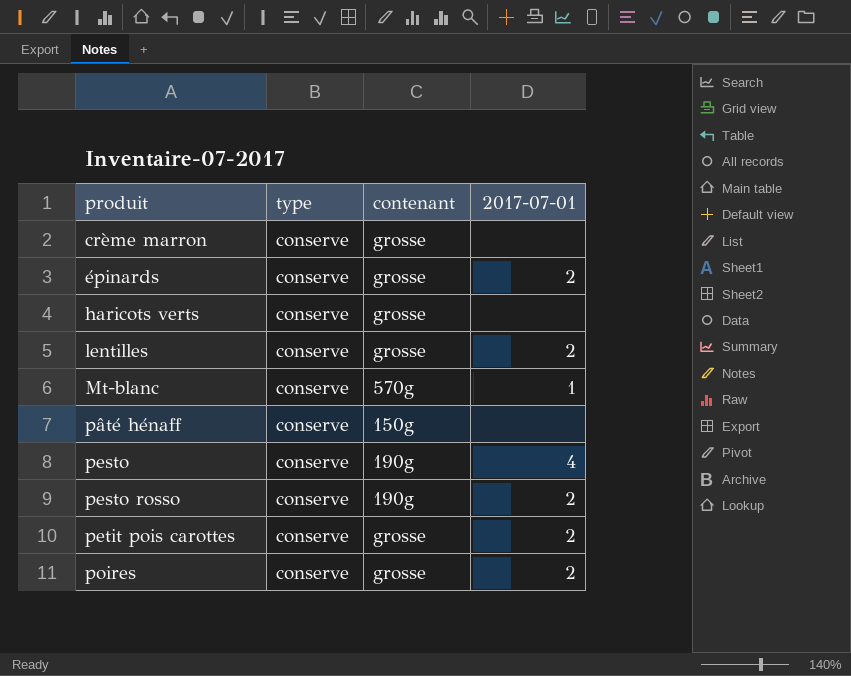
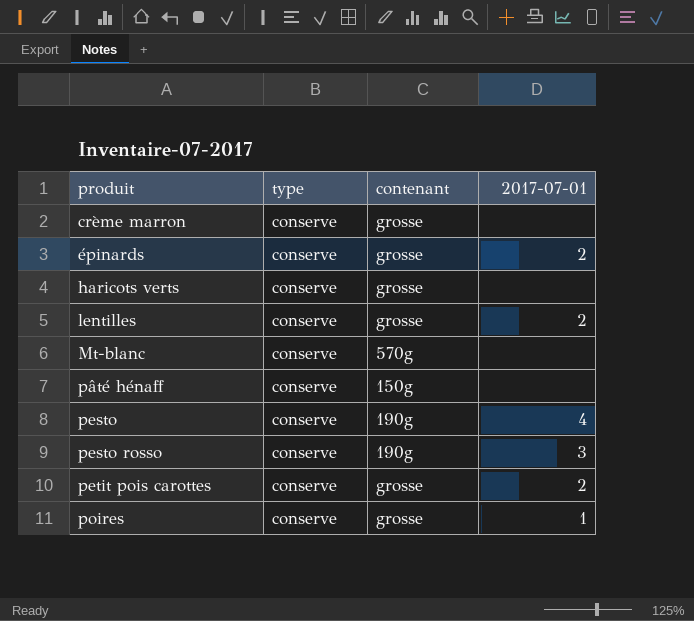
Mt-blanc | 2017-07-01: 1 -> none
pesto rosso | 2017-07-01: 2 -> 3
poires | 2017-07-01: 2 -> 1

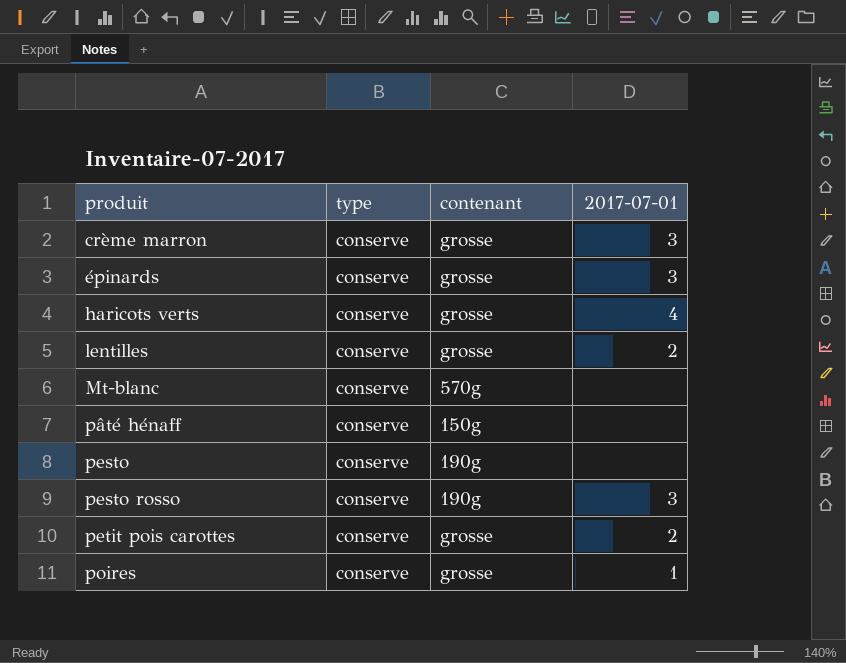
crème marron | 2017-07-01: none -> 3
épinards | 2017-07-01: 2 -> 3
haricots verts | 2017-07-01: none -> 4
pesto | 2017-07-01: 4 -> none

